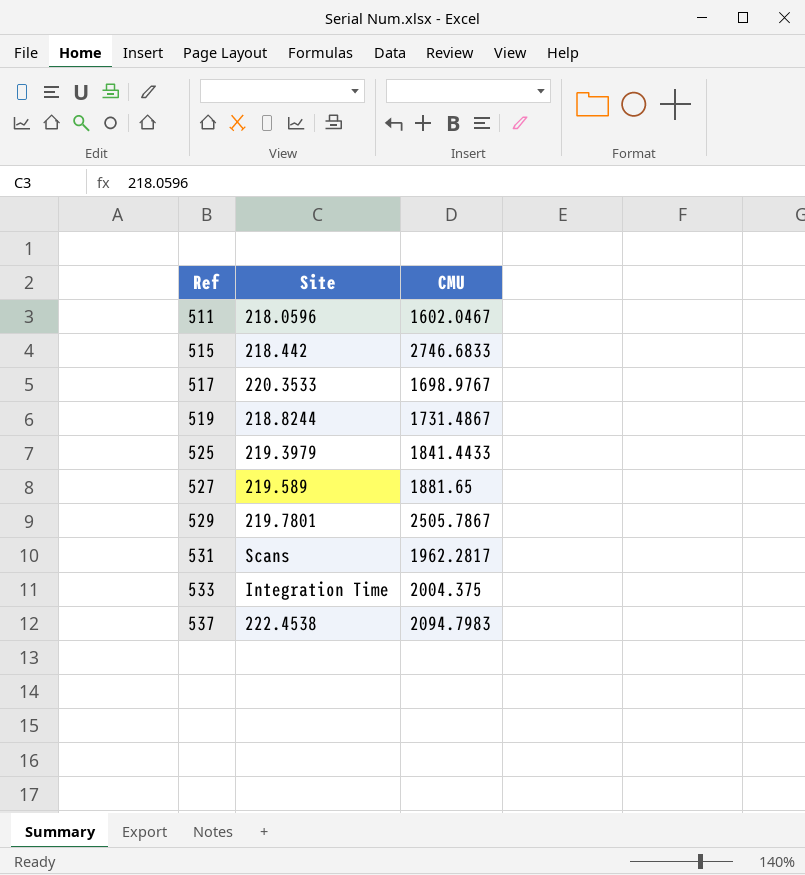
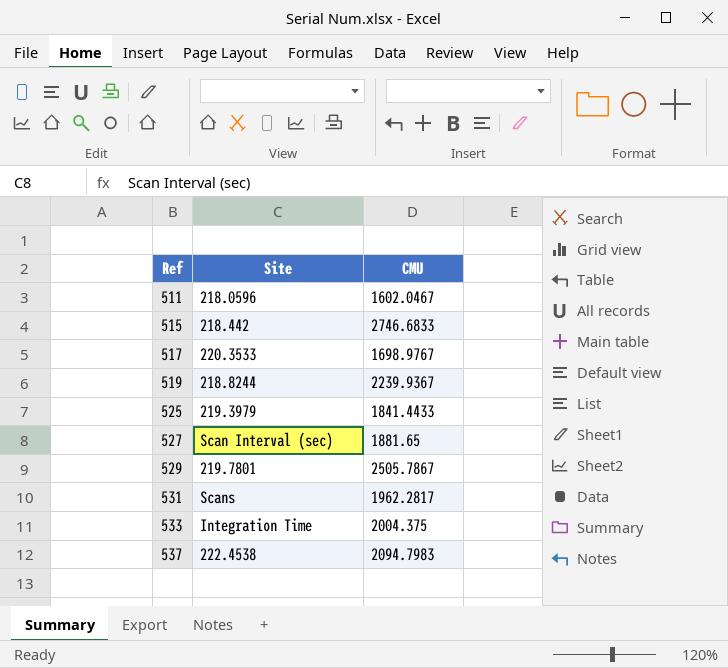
519 | CMU: 1731.4867 -> 2239.9367
527 | Site: 219.589 -> Scan Interval (sec)

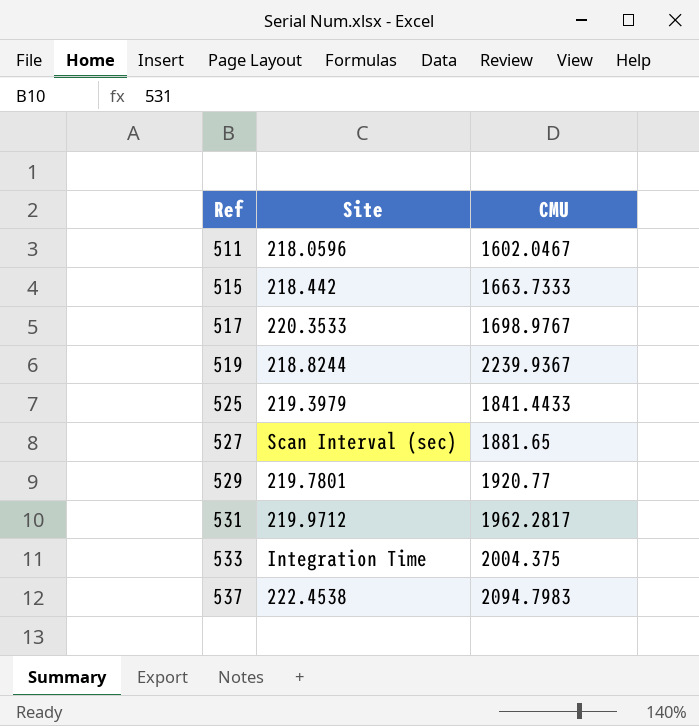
515 | CMU: 2746.6833 -> 1663.7333
529 | CMU: 2505.7867 -> 1920.77
531 | Site: Scans -> 219.9712

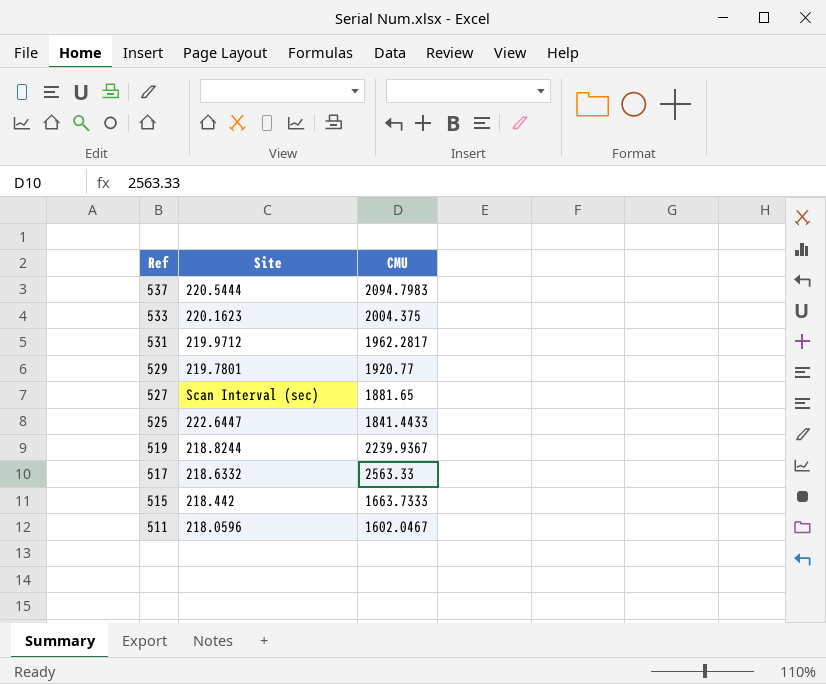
row order: Ref ascending -> Ref descending
537 | Site: 222.4538 -> 220.5444
533 | Site: Integration Time -> 220.1623
525 | Site: 219.3979 -> 222.6447
517 | Site: 220.3533 -> 218.6332
517 | CMU: 1698.9767 -> 2563.33

